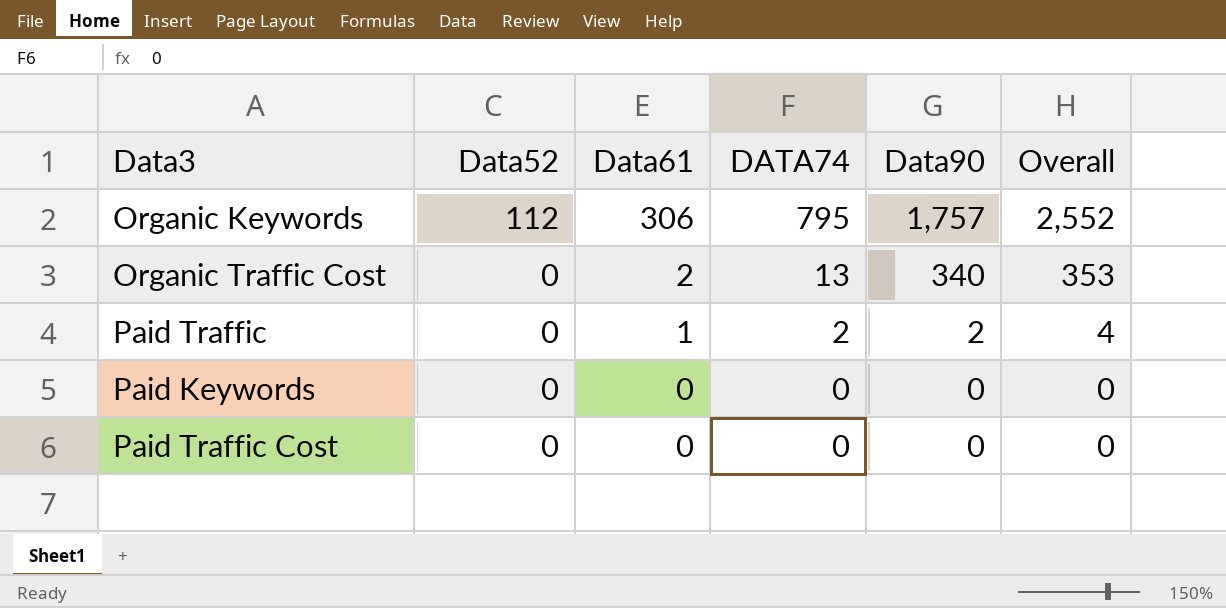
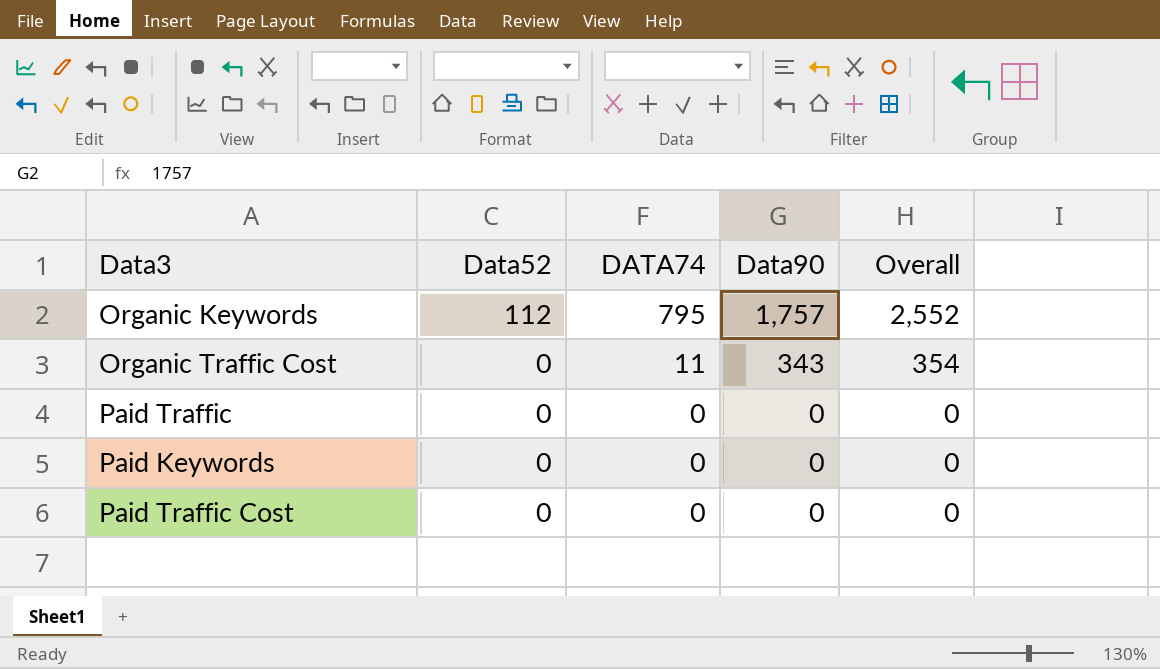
column Data61 | position: 3 -> none
Organic Traffic Cost | DATA74: 13 -> 11
Organic Traffic Cost | Data90: 340 -> 343
Organic Traffic Cost | Overall: 353 -> 354
Paid Traffic | DATA74: 2 -> 0
Paid Traffic | Data90: 2 -> 0
Paid Traffic | Overall: 4 -> 0

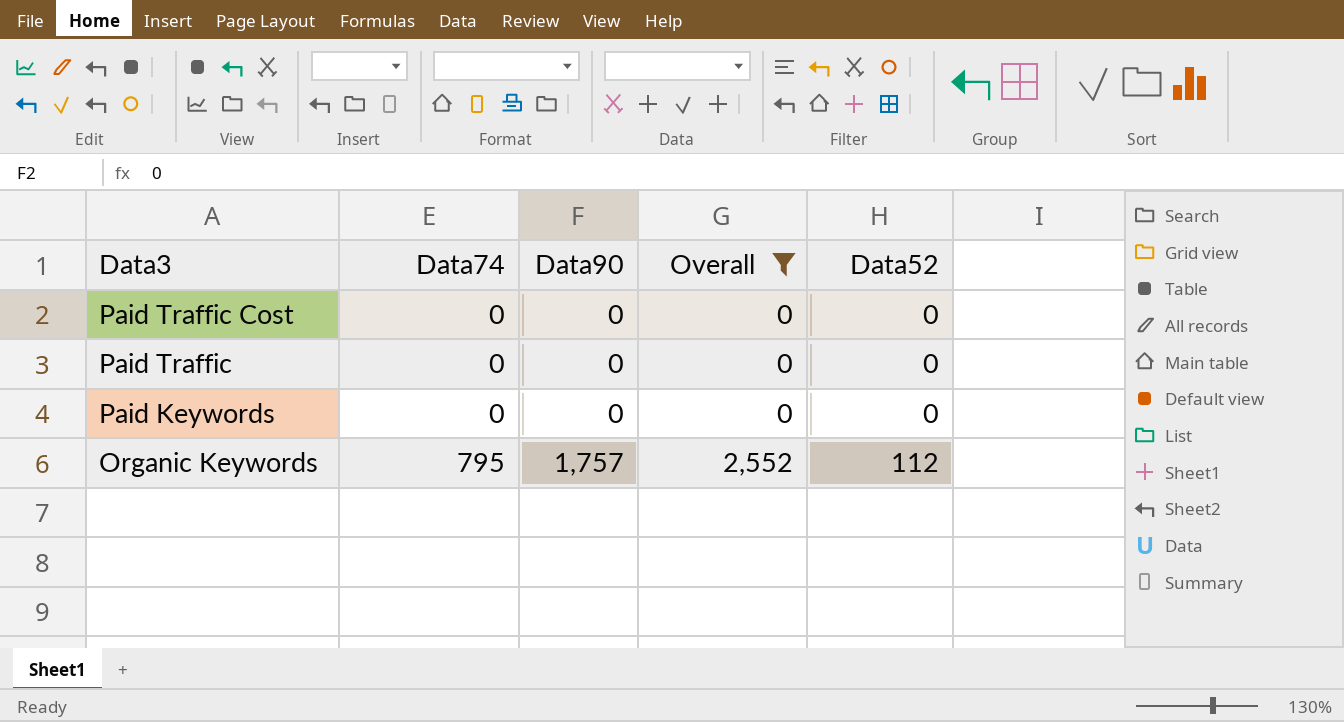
filter: none -> Overall != 354
row order: Data52 descending -> Data3 descending
column name: DATA74 -> Data74
column Data52 | position: 2 -> 5

